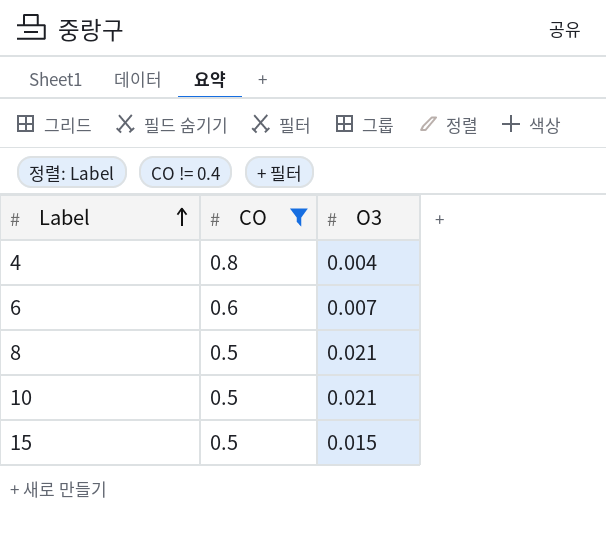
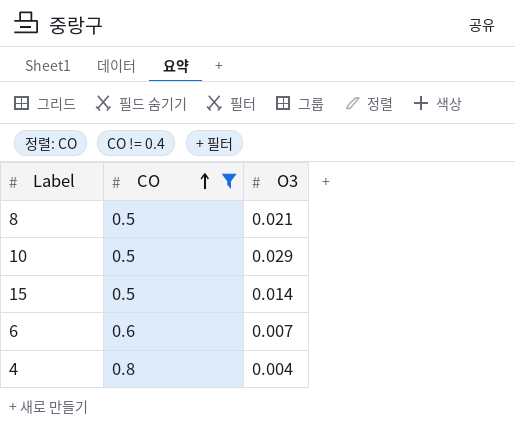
row order: Label ascending -> CO ascending
10 | O3: 0.021 -> 0.029
15 | O3: 0.015 -> 0.014

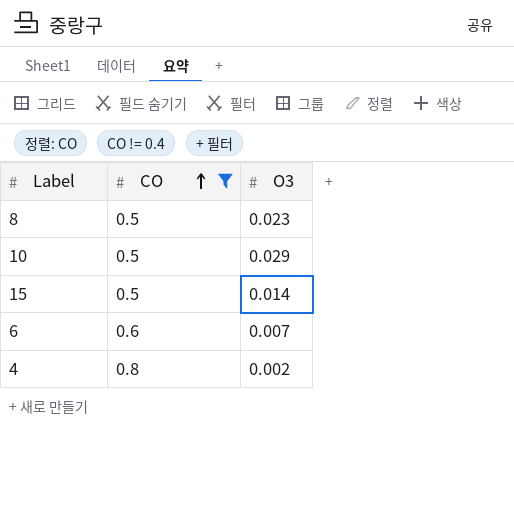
8 | O3: 0.021 -> 0.023
4 | O3: 0.004 -> 0.002

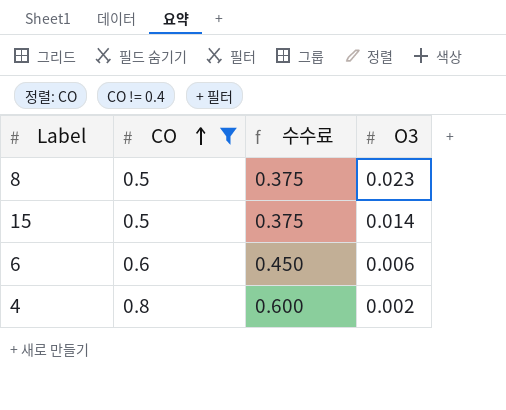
column 수수료 | formula: none -> [CO] * 0.75
row 10: 0.5 | 0.029 -> none
6 | O3: 0.007 -> 0.006

